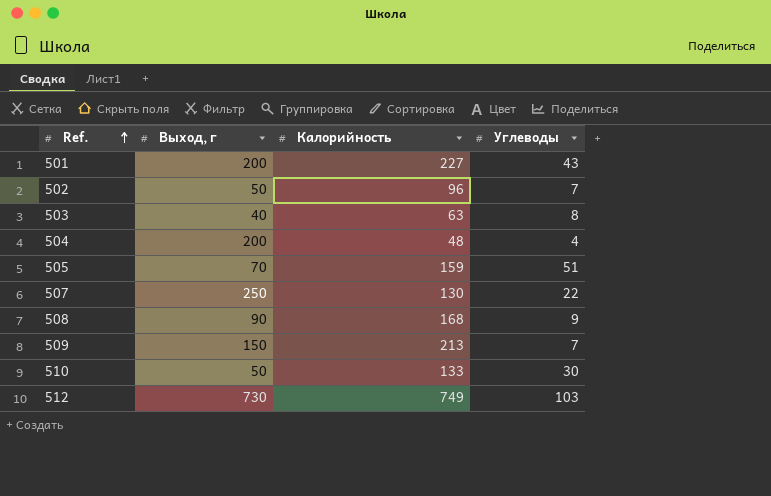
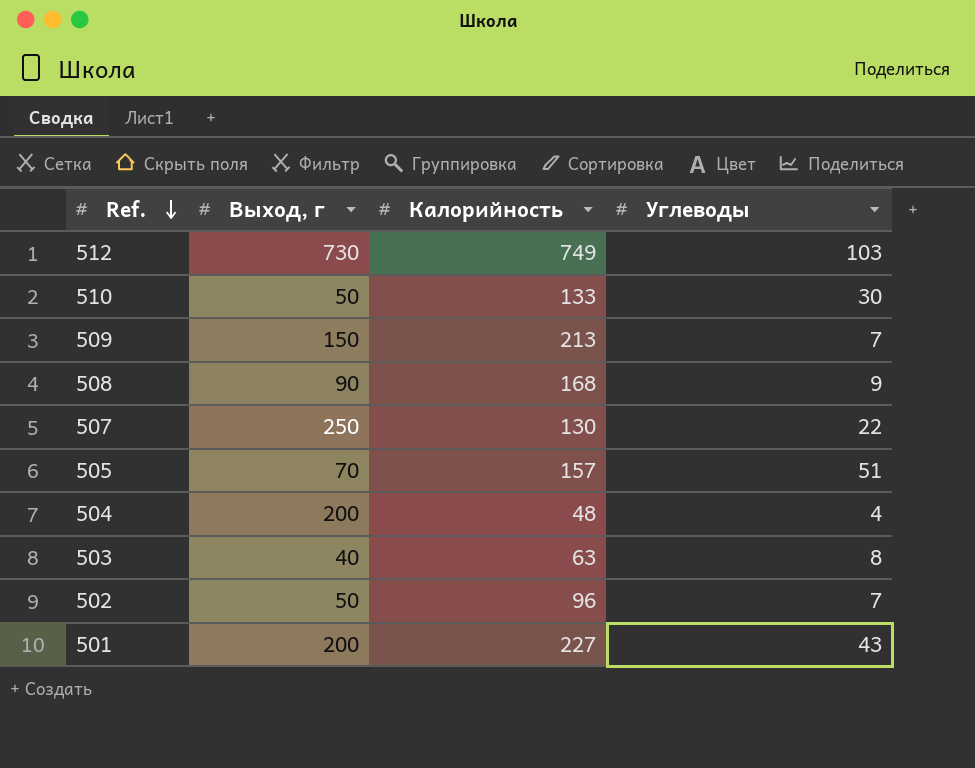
row order: Ref. ascending -> Ref. descending
505 | Калорийность: 159 -> 157

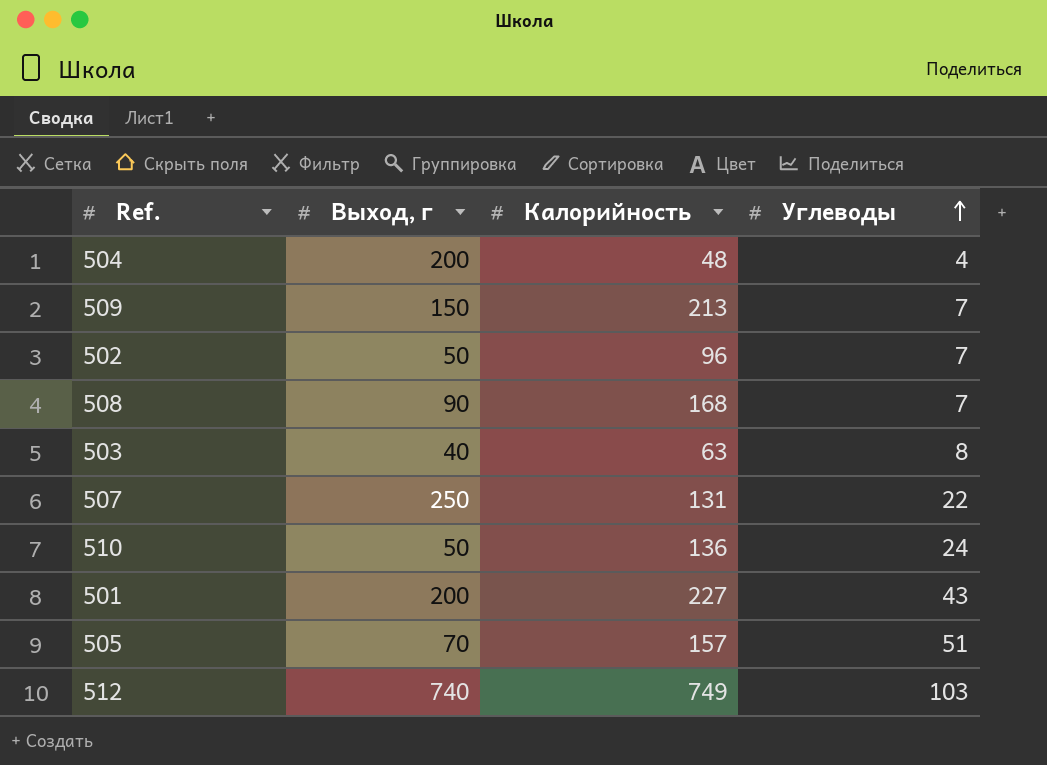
row order: Ref. descending -> Углеводы ascending
508 | Углеводы: 9 -> 7
507 | Калорийность: 130 -> 131
510 | Калорийность: 133 -> 136
510 | Углеводы: 30 -> 24
512 | Выход, г: 730 -> 740

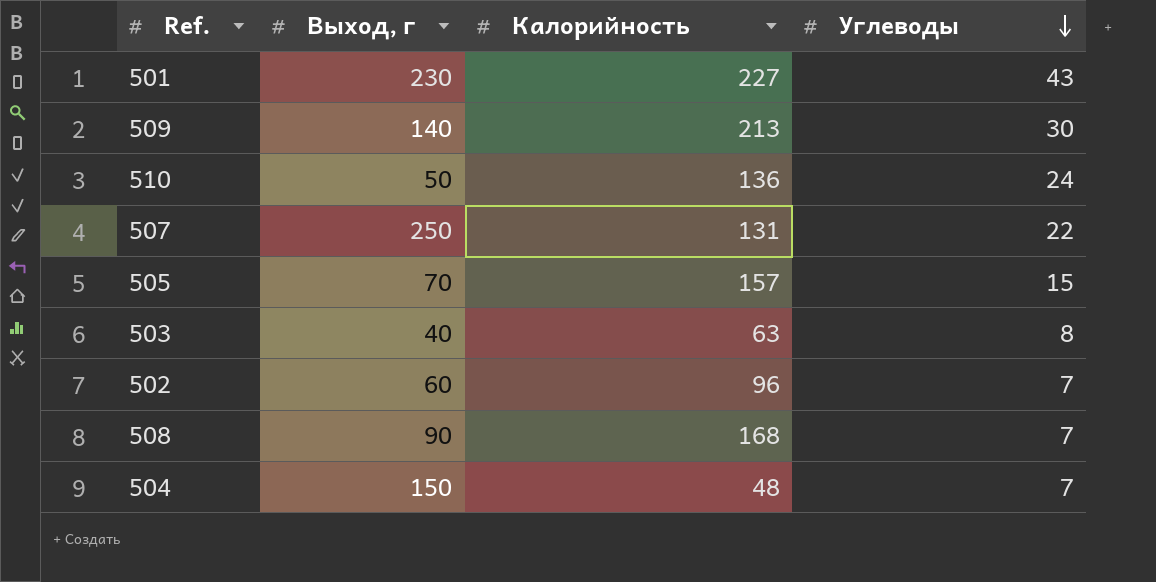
row order: Углеводы ascending -> Углеводы descending
row 512: 740 | 749 | 103 -> none
501 | Выход, г: 200 -> 230
509 | Выход, г: 150 -> 140
509 | Углеводы: 7 -> 30
505 | Углеводы: 51 -> 15
502 | Выход, г: 50 -> 60
504 | Выход, г: 200 -> 150
504 | Углеводы: 4 -> 7

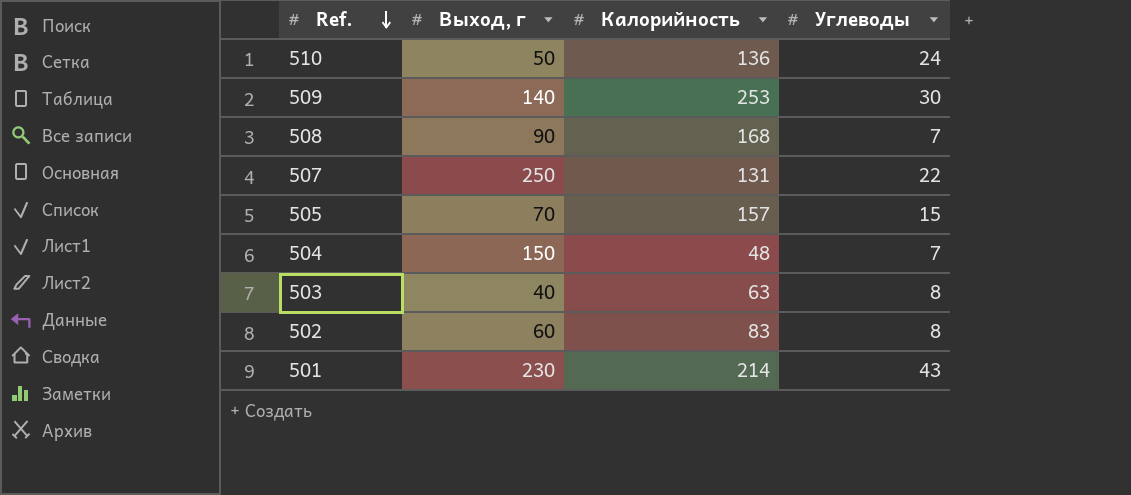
row order: Углеводы descending -> Ref. descending
509 | Калорийность: 213 -> 253
502 | Калорийность: 96 -> 83
502 | Углеводы: 7 -> 8
501 | Калорийность: 227 -> 214

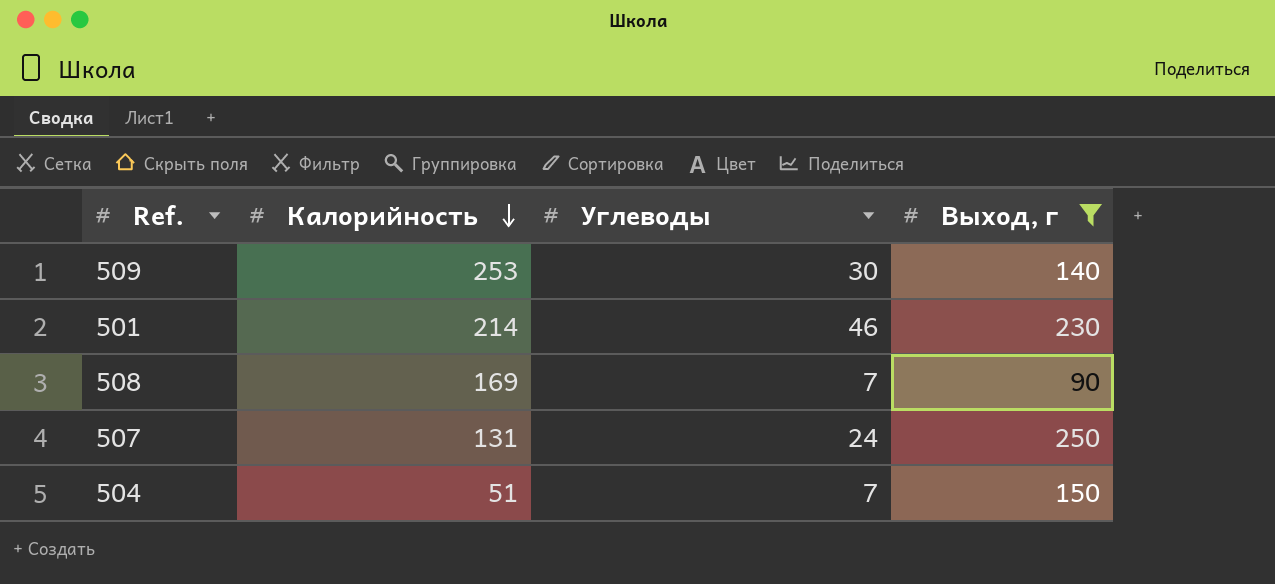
filter: none -> Выход, г >= 90
row order: Ref. descending -> Калорийность descending
column Выход, г | position: 2 -> 4
501 | Углеводы: 43 -> 46
508 | Калорийность: 168 -> 169
507 | Углеводы: 22 -> 24
504 | Калорийность: 48 -> 51

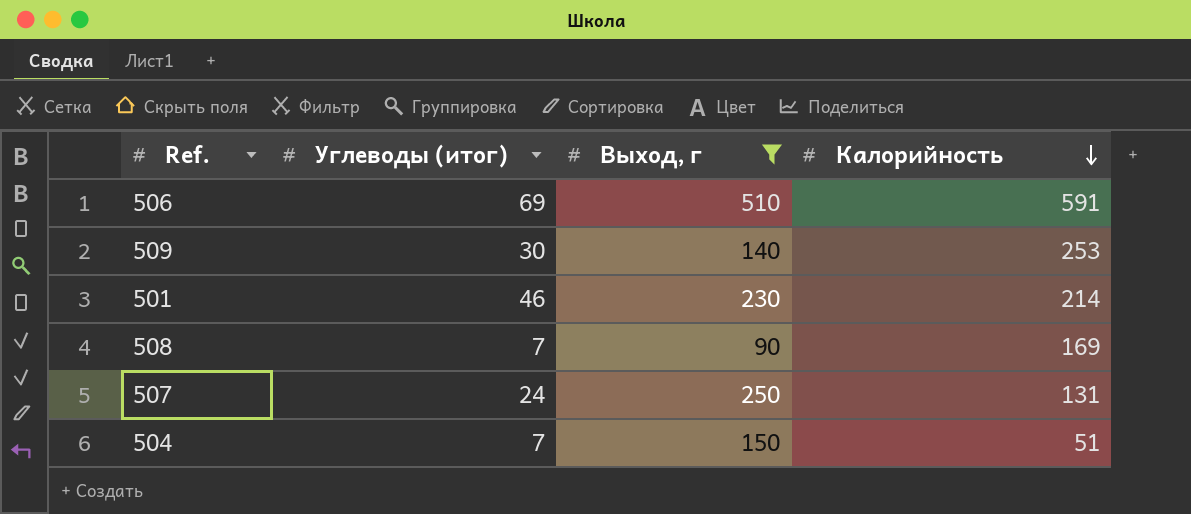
column name: Углеводы -> Углеводы (итог)
column Калорийность | position: 2 -> 4
row 506: none -> 69 | 510 | 591

